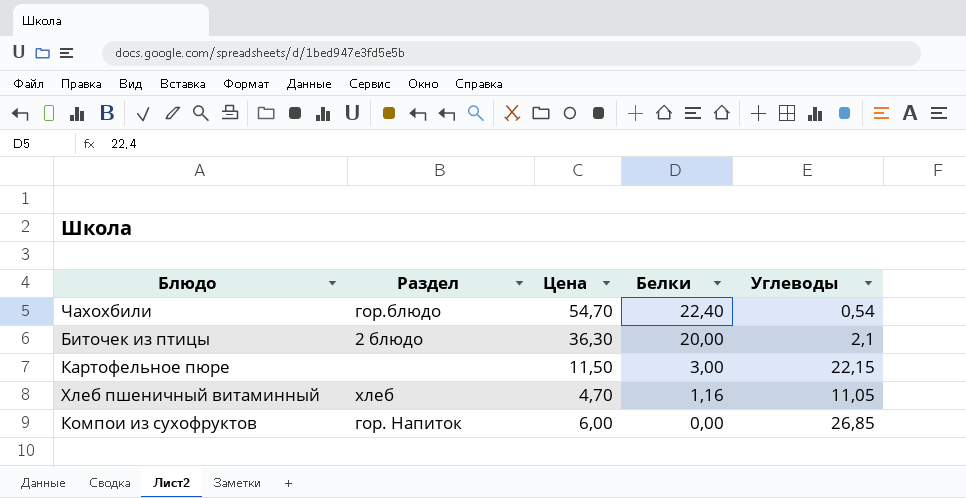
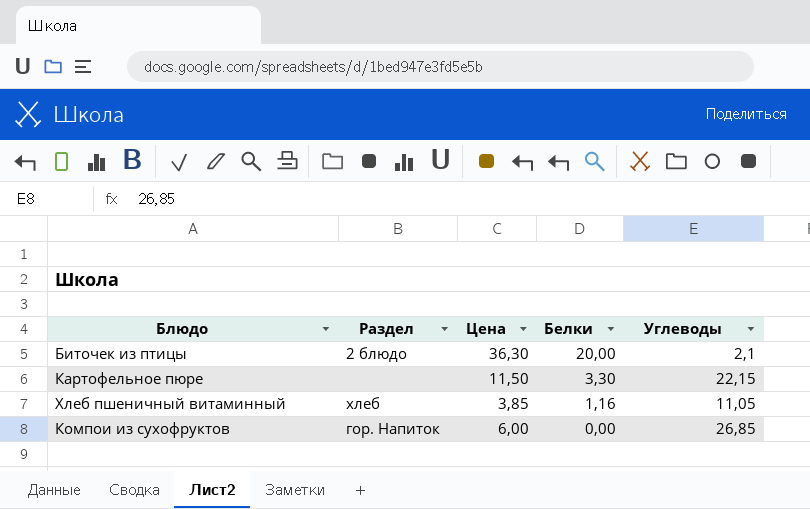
row Чахохбили: гор.блюдо | 54,70 | 22,40 | 0,54 -> none
Картофельное пюре | Белки: 3,00 -> 3,30
Хлеб пшеничный витаминный | Цена: 4,70 -> 3,85

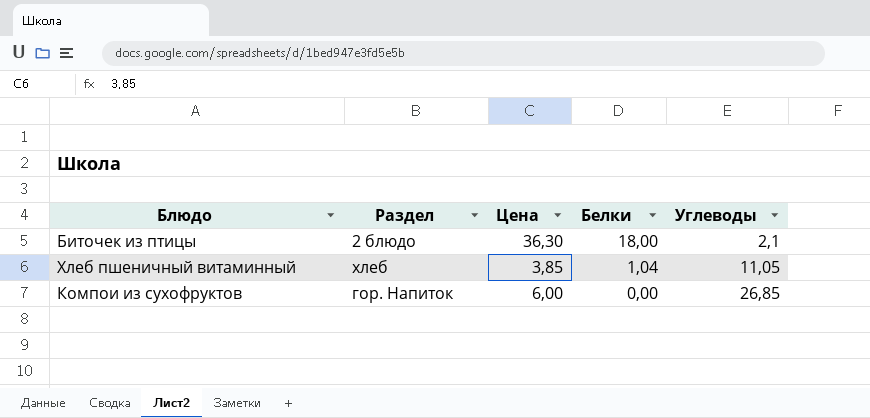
row Картофельное пюре: none | 11,50 | 3,30 | 22,15 -> none
Биточек из птицы | Белки: 20,00 -> 18,00
Хлеб пшеничный витаминный | Белки: 1,16 -> 1,04

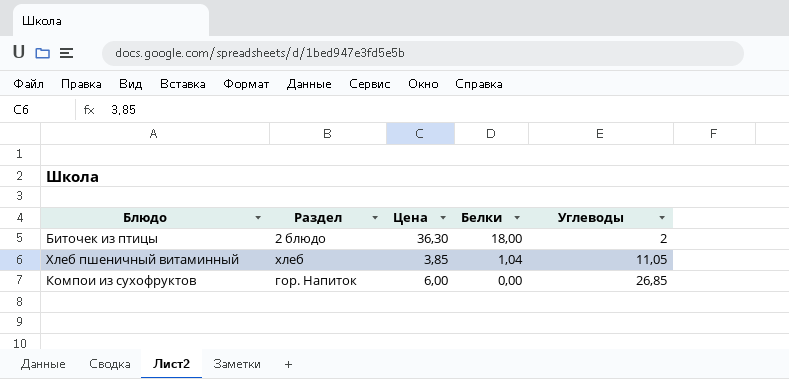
Биточек из птицы | Углеводы: 2,1 -> 2

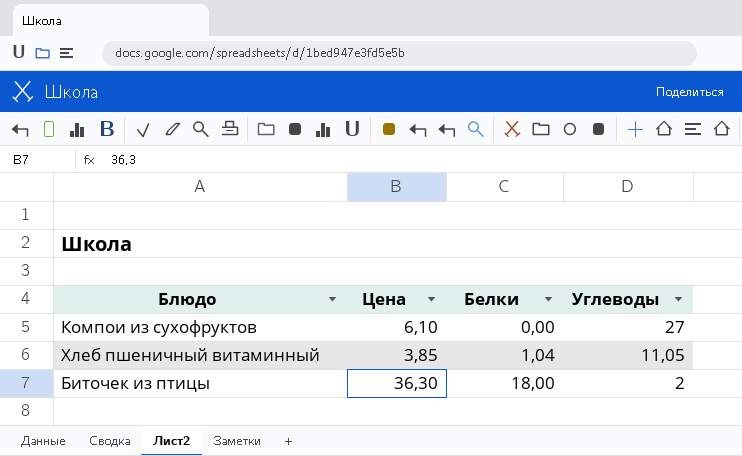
row order: Белки descending -> Белки ascending
column Раздел | position: 2 -> none
Компои из сухофруктов | Цена: 6,00 -> 6,10
Компои из сухофруктов | Углеводы: 26,85 -> 27

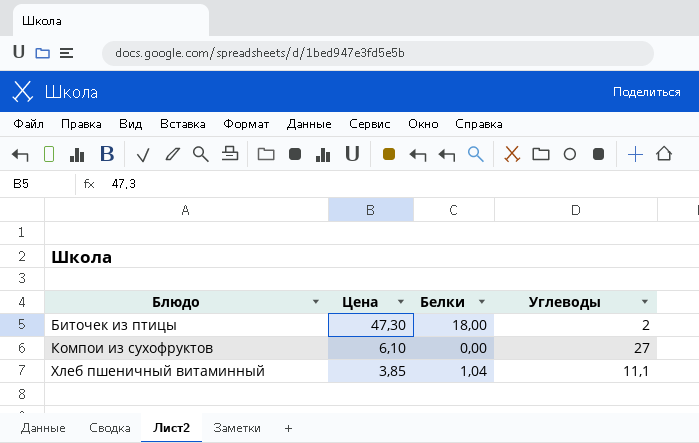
row order: Белки ascending -> Блюдо ascending
Биточек из птицы | Цена: 36,30 -> 47,30
Хлеб пшеничный витаминный | Углеводы: 11,05 -> 11,1

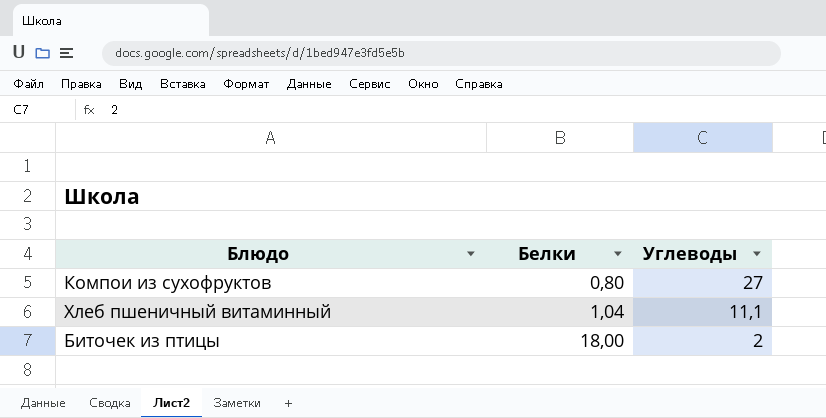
row order: Блюдо ascending -> Белки ascending
column Цена | position: 2 -> none
Компои из сухофруктов | Белки: 0,00 -> 0,80

